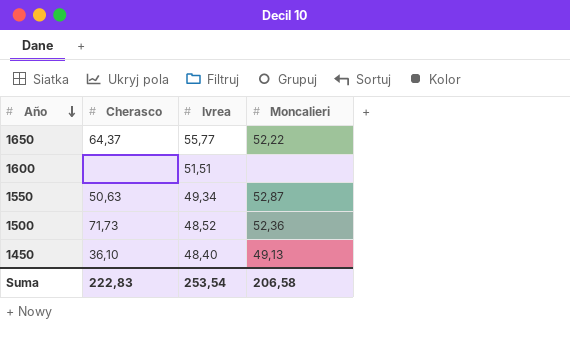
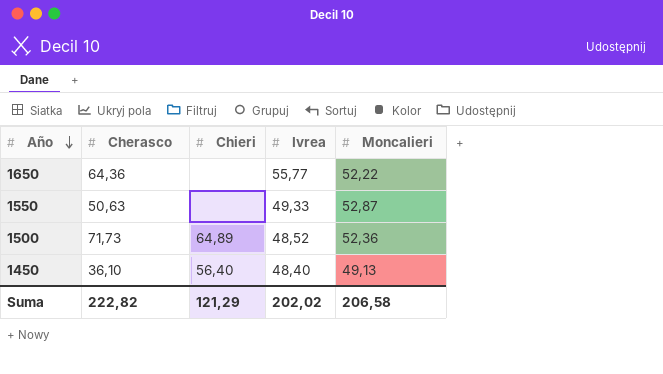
column Chieri | position: none -> 3
row 1600: none | 51,51 | none -> none
1650 | Cherasco: 64,37 -> 64,36
1550 | Ivrea: 49,34 -> 49,33
Suma | Cherasco: 222,83 -> 222,82
Suma | Ivrea: 253,54 -> 202,02

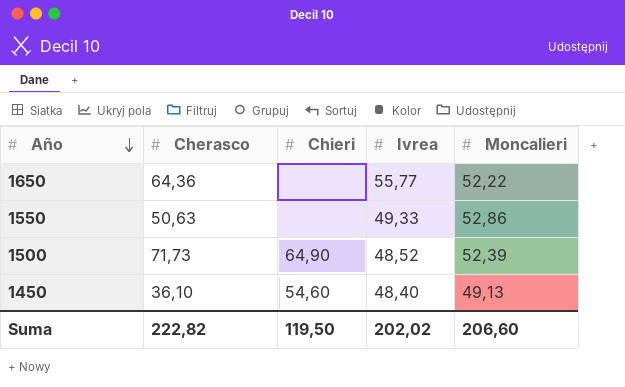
1550 | Moncalieri: 52,87 -> 52,86
1500 | Chieri: 64,89 -> 64,90
1500 | Moncalieri: 52,36 -> 52,39
1450 | Chieri: 56,40 -> 54,60
Suma | Chieri: 121,29 -> 119,50
Suma | Moncalieri: 206,58 -> 206,60

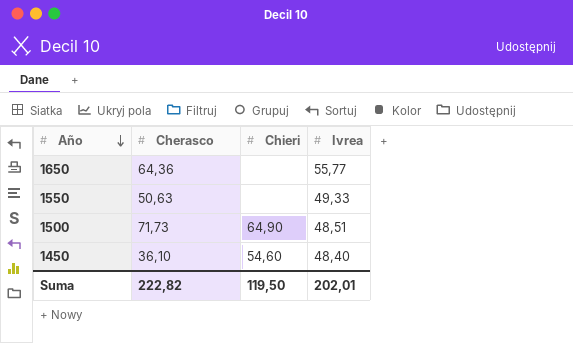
column Moncalieri | position: 5 -> none
1500 | Ivrea: 48,52 -> 48,51
Suma | Ivrea: 202,02 -> 202,01

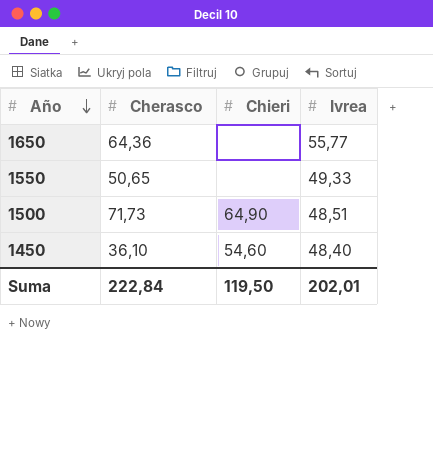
1550 | Cherasco: 50,63 -> 50,65
Suma | Cherasco: 222,82 -> 222,84

